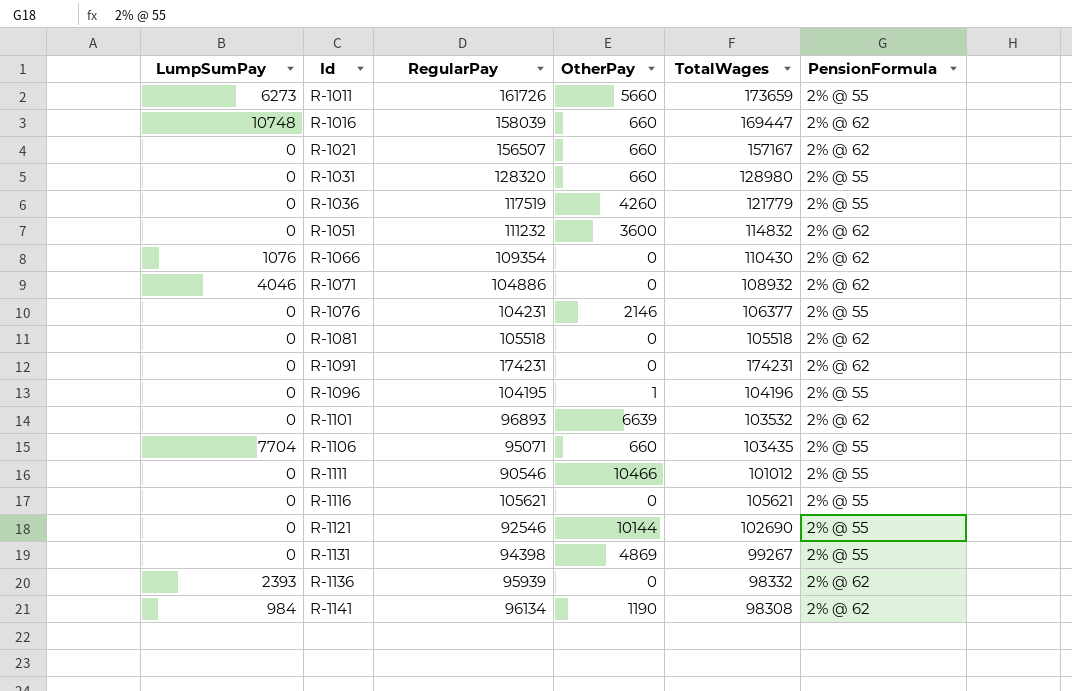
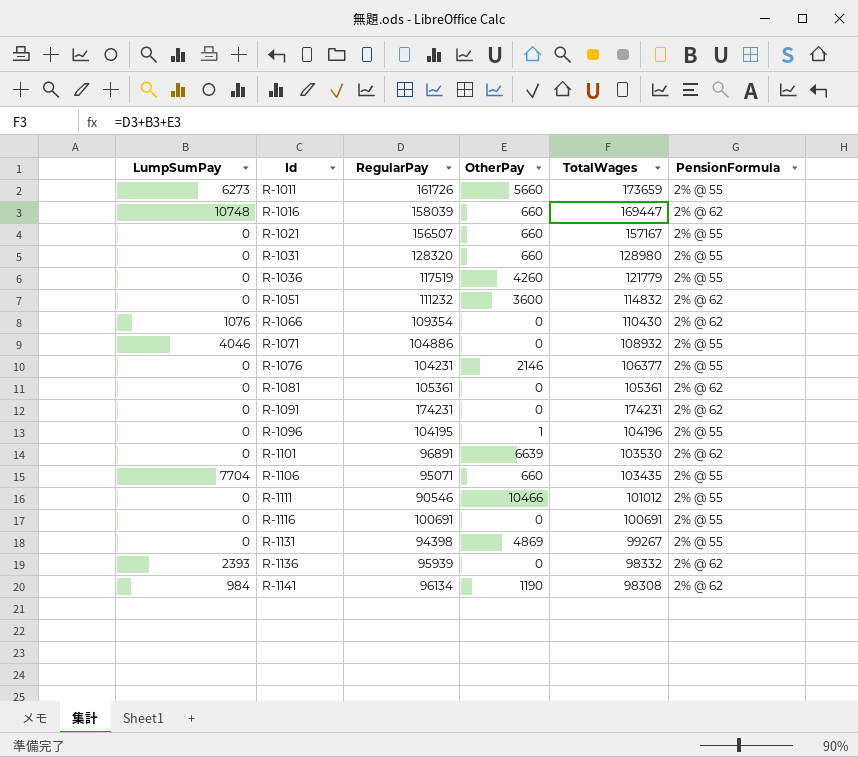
row R-1121: 0 | 92546 | 10144 | 102690 | 2% @ 55 -> none
R-1021 | PensionFormula: 2% @ 62 -> 2% @ 55
R-1071 | PensionFormula: 2% @ 62 -> 2% @ 55
R-1081 | RegularPay: 105518 -> 105361
R-1081 | TotalWages: 105518 -> 105361
R-1101 | RegularPay: 96893 -> 96891
R-1101 | TotalWages: 103532 -> 103530
R-1116 | RegularPay: 105621 -> 100691
R-1116 | TotalWages: 105621 -> 100691

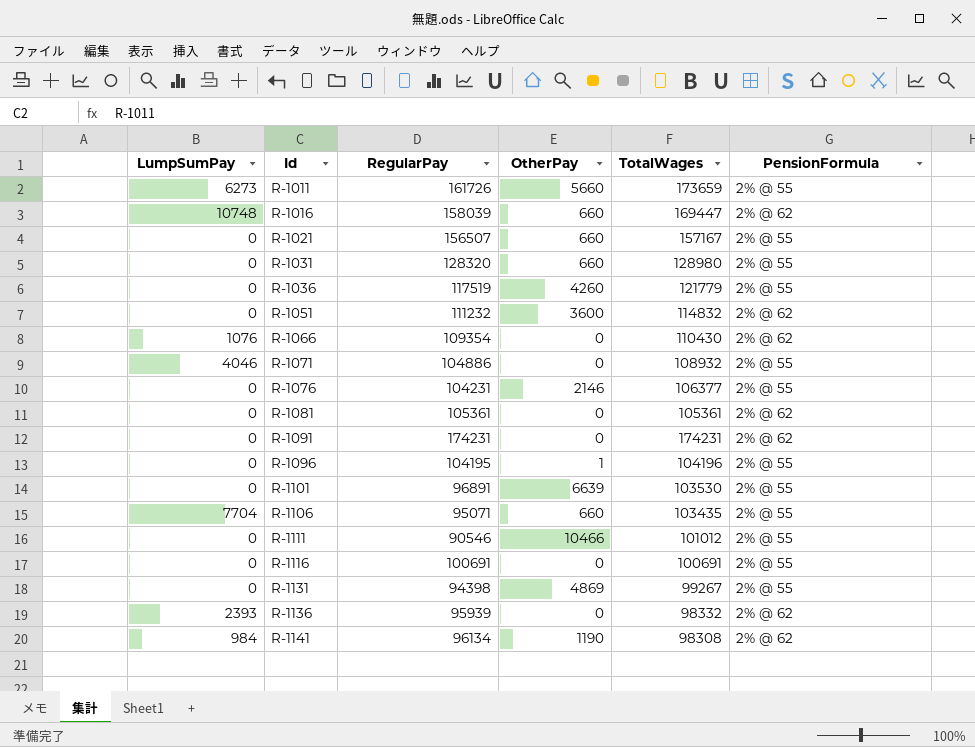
R-1101 | PensionFormula: 2% @ 62 -> 2% @ 55

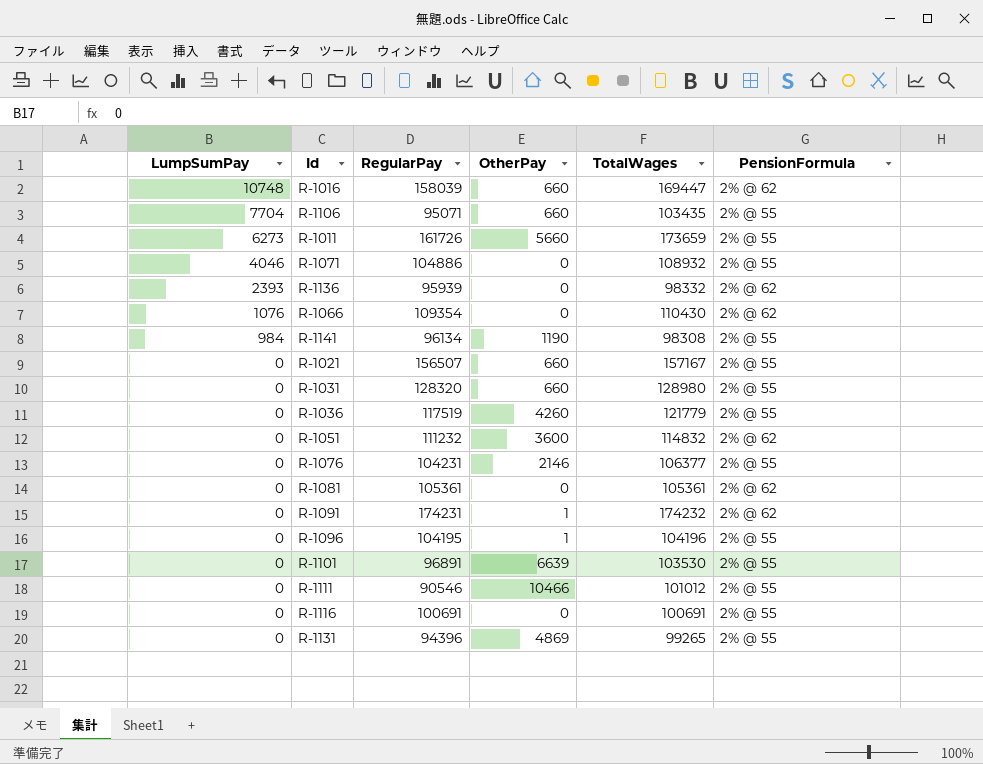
row order: Id ascending -> LumpSumPay descending
R-1141 | PensionFormula: 2% @ 62 -> 2% @ 55
R-1091 | OtherPay: 0 -> 1
R-1091 | TotalWages: 174231 -> 174232
R-1131 | RegularPay: 94398 -> 94396
R-1131 | TotalWages: 99267 -> 99265

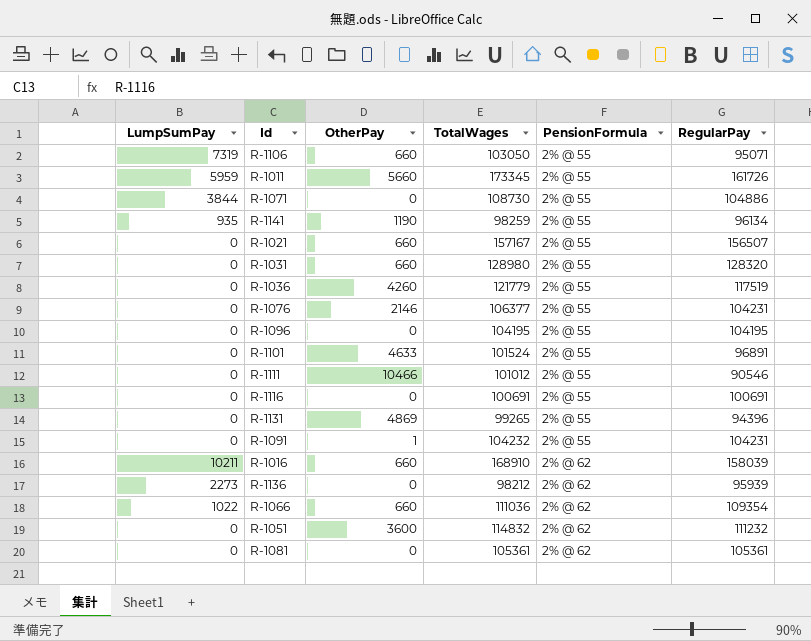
row order: LumpSumPay descending -> PensionFormula ascending
column RegularPay | position: 3 -> 6
R-1106 | LumpSumPay: 7704 -> 7319
R-1106 | TotalWages: 103435 -> 103050
R-1011 | LumpSumPay: 6273 -> 5959
R-1011 | TotalWages: 173659 -> 173345
R-1071 | LumpSumPay: 4046 -> 3844
R-1071 | TotalWages: 108932 -> 108730
R-1141 | LumpSumPay: 984 -> 935
R-1141 | TotalWages: 98308 -> 98259
R-1096 | OtherPay: 1 -> 0
R-1096 | TotalWages: 104196 -> 104195
R-1101 | OtherPay: 6639 -> 4633
R-1101 | TotalWages: 103530 -> 101524
R-1091 | TotalWages: 174232 -> 104232
R-1091 | PensionFormula: 2% @ 62 -> 2% @ 55
R-1091 | RegularPay: 174231 -> 104231
R-1016 | LumpSumPay: 10748 -> 10211
R-1016 | TotalWages: 169447 -> 168910
R-1136 | LumpSumPay: 2393 -> 2273
R-1136 | TotalWages: 98332 -> 98212
R-1066 | LumpSumPay: 1076 -> 1022
R-1066 | OtherPay: 0 -> 660
R-1066 | TotalWages: 110430 -> 111036

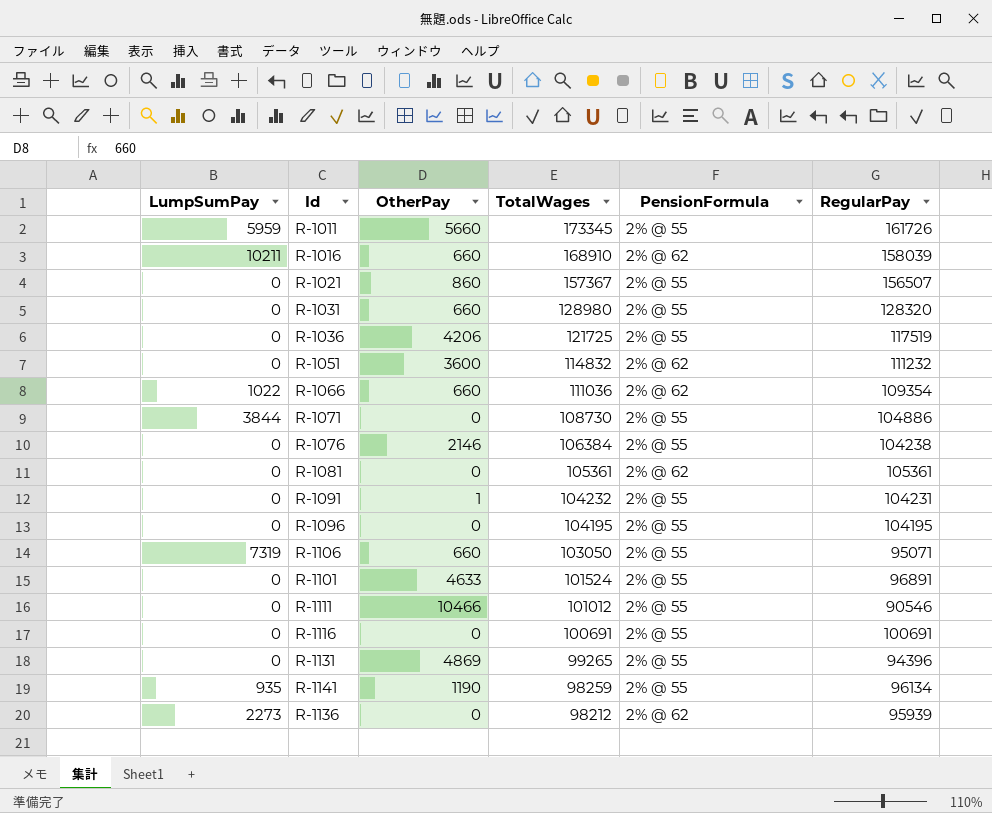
row order: PensionFormula ascending -> TotalWages descending
R-1021 | OtherPay: 660 -> 860
R-1021 | TotalWages: 157167 -> 157367
R-1036 | OtherPay: 4260 -> 4206
R-1036 | TotalWages: 121779 -> 121725
R-1076 | TotalWages: 106377 -> 106384
R-1076 | RegularPay: 104231 -> 104238

